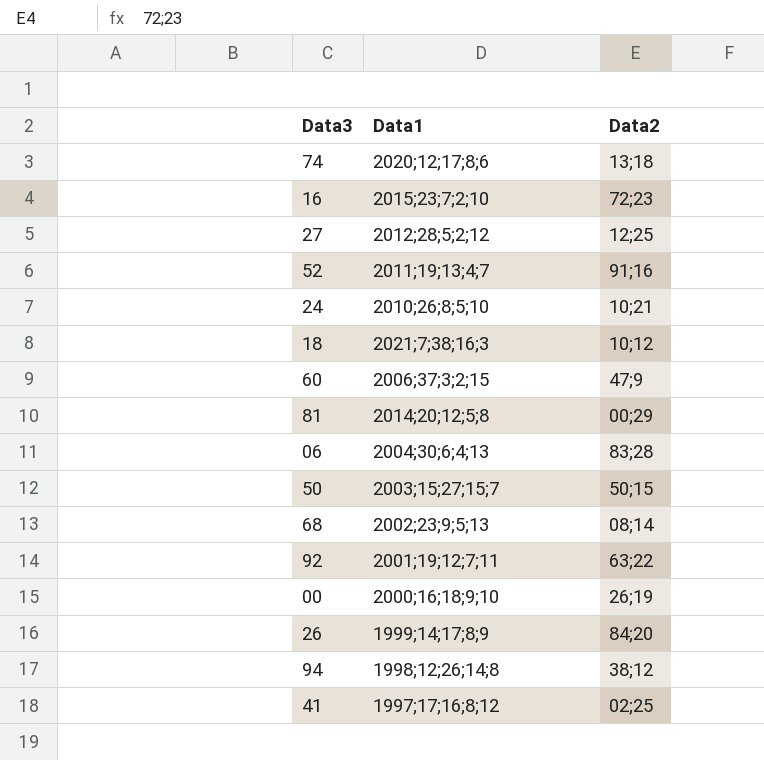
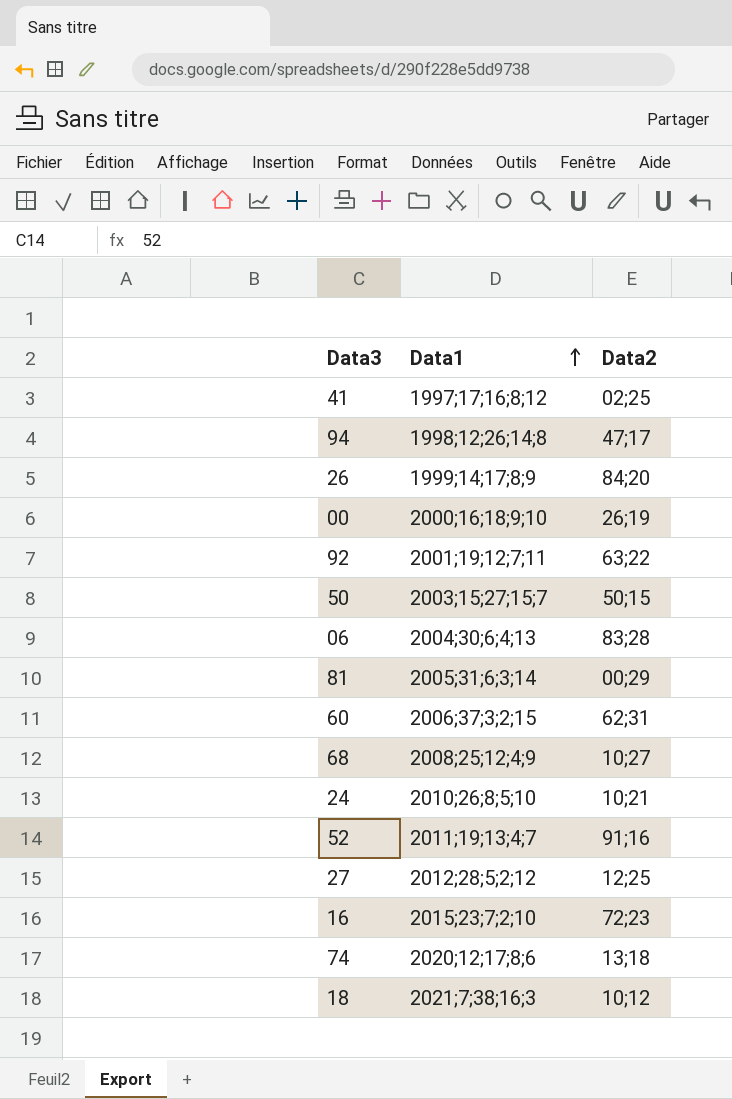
row order: none -> Data1 ascending
94 | Data2: 38;12 -> 47;17
81 | Data1: 2014;20;12;5;8 -> 2005;31;6;3;14
60 | Data2: 47;9 -> 62;31
68 | Data1: 2002;23;9;5;13 -> 2008;25;12;4;9
68 | Data2: 08;14 -> 10;27

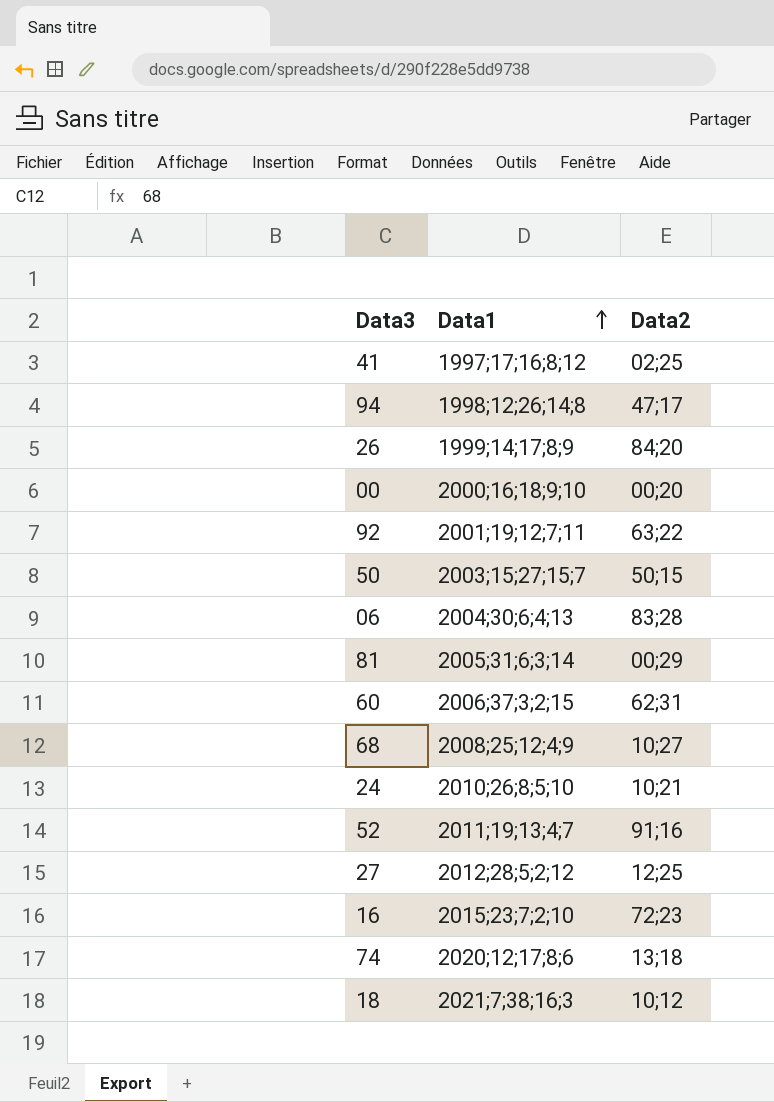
00 | Data2: 26;19 -> 00;20

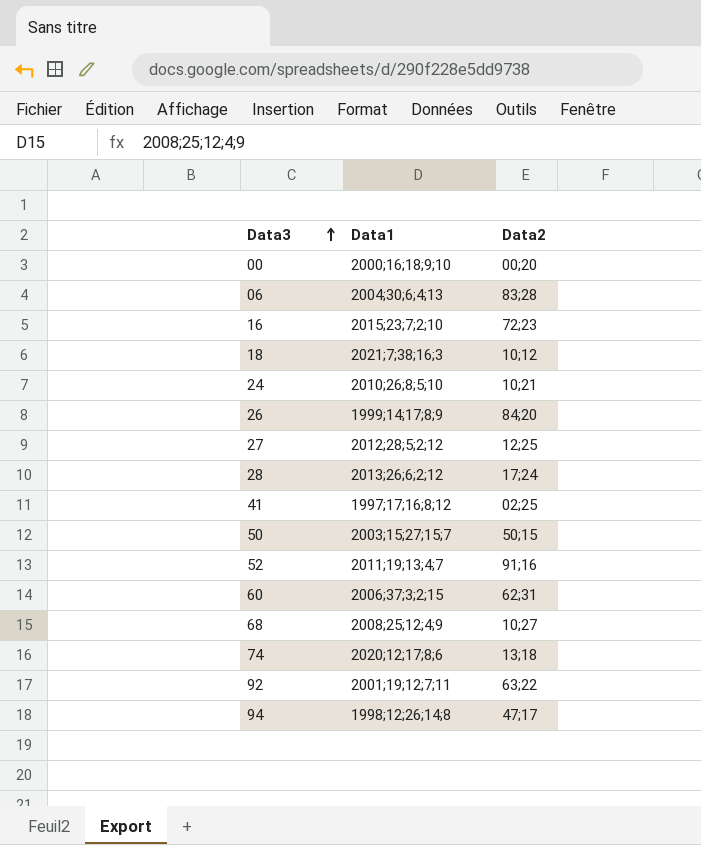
row order: Data1 ascending -> Data3 ascending
row 81: 2005;31;6;3;14 | 00;29 -> none
row 28: none -> 2013;26;6;2;12 | 17;24

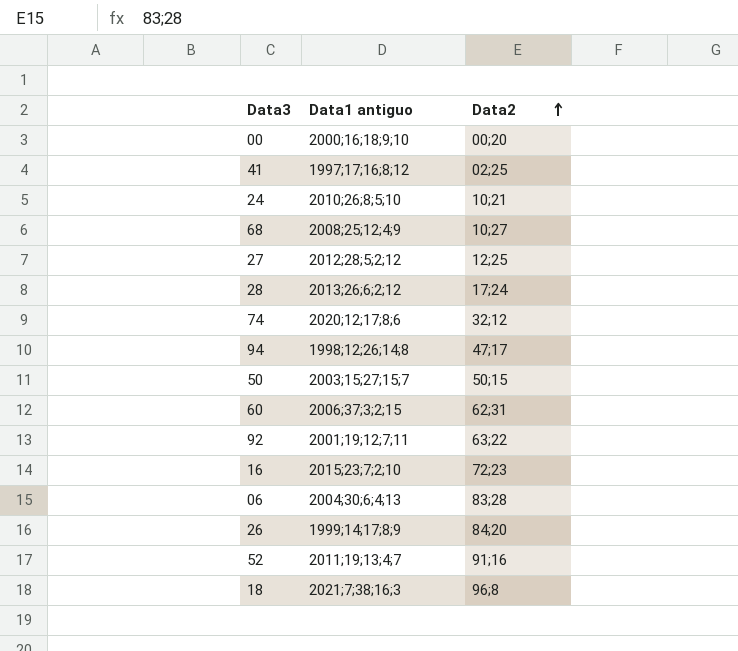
row order: Data3 ascending -> Data2 ascending
column name: Data1 -> Data1 antiguo
74 | Data2: 13;18 -> 32;12
18 | Data2: 10;12 -> 96;8

